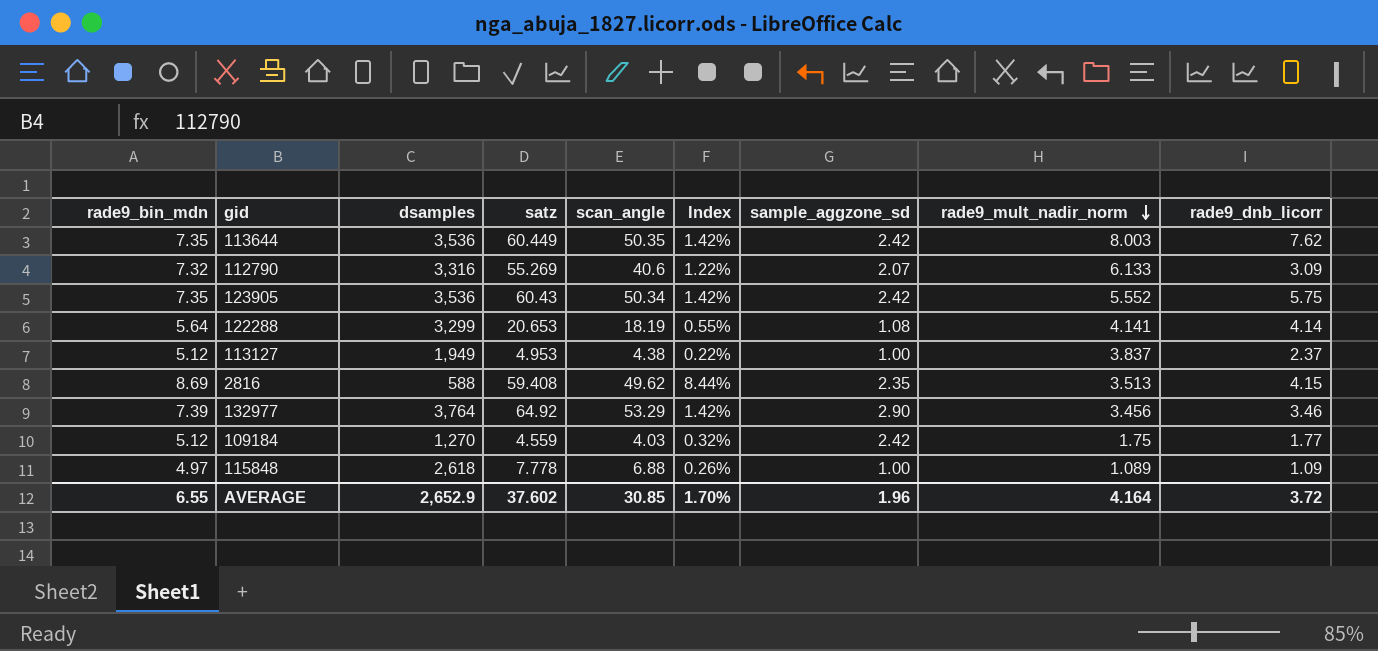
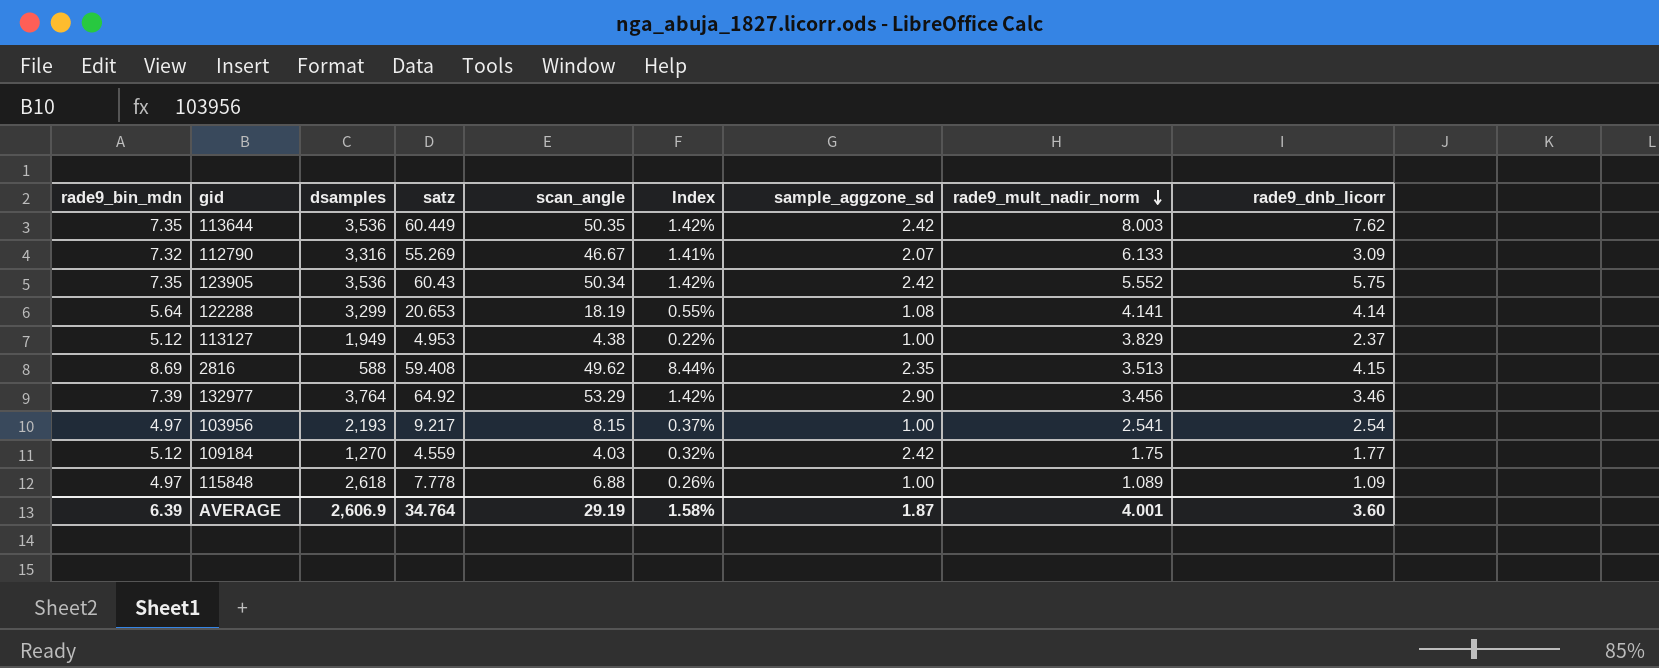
112790 | scan_angle: 40.6 -> 46.67
112790 | Index: 1.22% -> 1.41%
113127 | rade9_mult_nadir_norm: 3.837 -> 3.829
row 103956: none -> 4.97 | 2,193 | 9.217 | 8.15 | 0.37% | 1.00 | 2.541 | 2.54
AVERAGE | rade9_bin_mdn: 6.55 -> 6.39
AVERAGE | dsamples: 2,652.9 -> 2,606.9
AVERAGE | satz: 37.602 -> 34.764
AVERAGE | scan_angle: 30.85 -> 29.19
AVERAGE | Index: 1.70% -> 1.58%
AVERAGE | sample_aggzone_sd: 1.96 -> 1.87
AVERAGE | rade9_mult_nadir_norm: 4.164 -> 4.001
AVERAGE | rade9_dnb_licorr: 3.72 -> 3.60

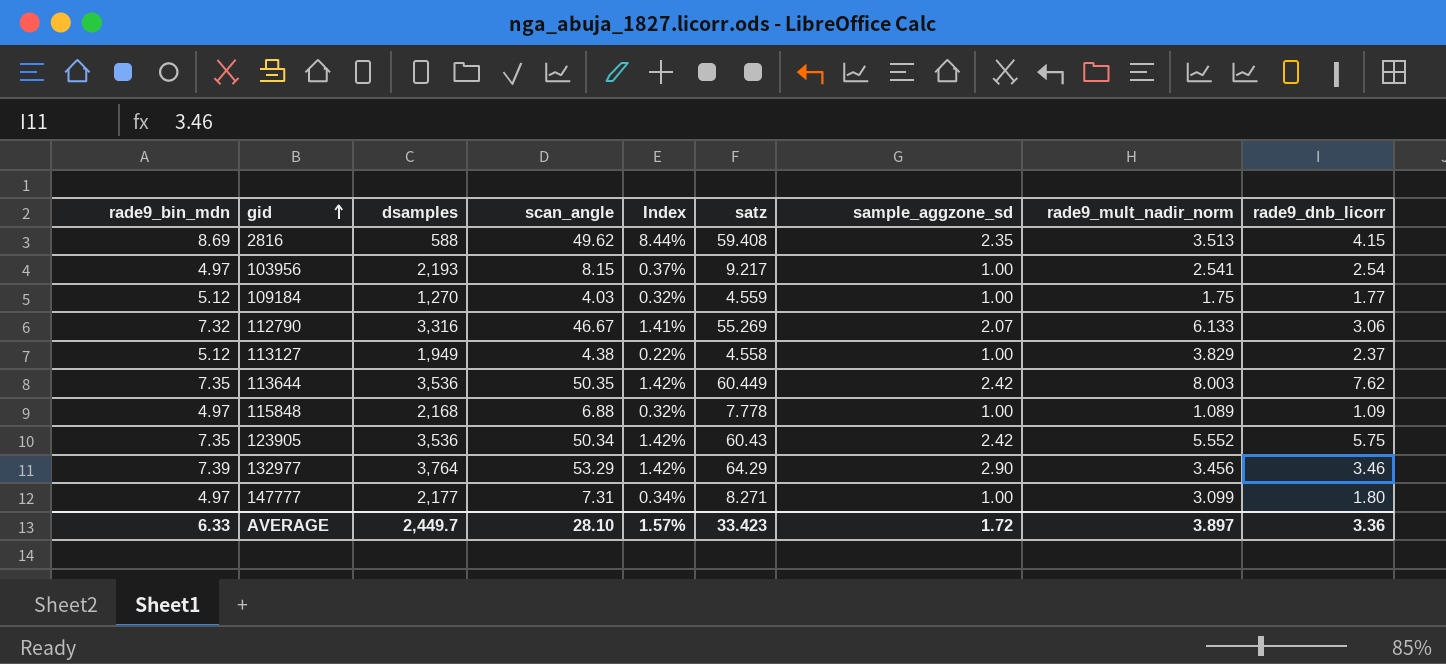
row order: rade9_mult_nadir_norm descending -> gid ascending
column satz | position: 4 -> 6
row 122288: 5.64 | 3,299 | 20.653 | 18.19 | 0.55% | 1.08 | 4.141 | 4.14 -> none
109184 | sample_aggzone_sd: 2.42 -> 1.00
112790 | rade9_dnb_licorr: 3.09 -> 3.06
113127 | satz: 4.953 -> 4.558
115848 | dsamples: 2,618 -> 2,168
115848 | Index: 0.26% -> 0.32%
132977 | satz: 64.92 -> 64.29
row 147777: none -> 4.97 | 2,177 | 7.31 | 0.34% | 8.271 | 1.00 | 3.099 | 1.80
AVERAGE | rade9_bin_mdn: 6.39 -> 6.33
AVERAGE | dsamples: 2,606.9 -> 2,449.7
AVERAGE | scan_angle: 29.19 -> 28.10
AVERAGE | Index: 1.58% -> 1.57%
AVERAGE | satz: 34.764 -> 33.423
AVERAGE | sample_aggzone_sd: 1.87 -> 1.72
AVERAGE | rade9_mult_nadir_norm: 4.001 -> 3.897
AVERAGE | rade9_dnb_licorr: 3.60 -> 3.36

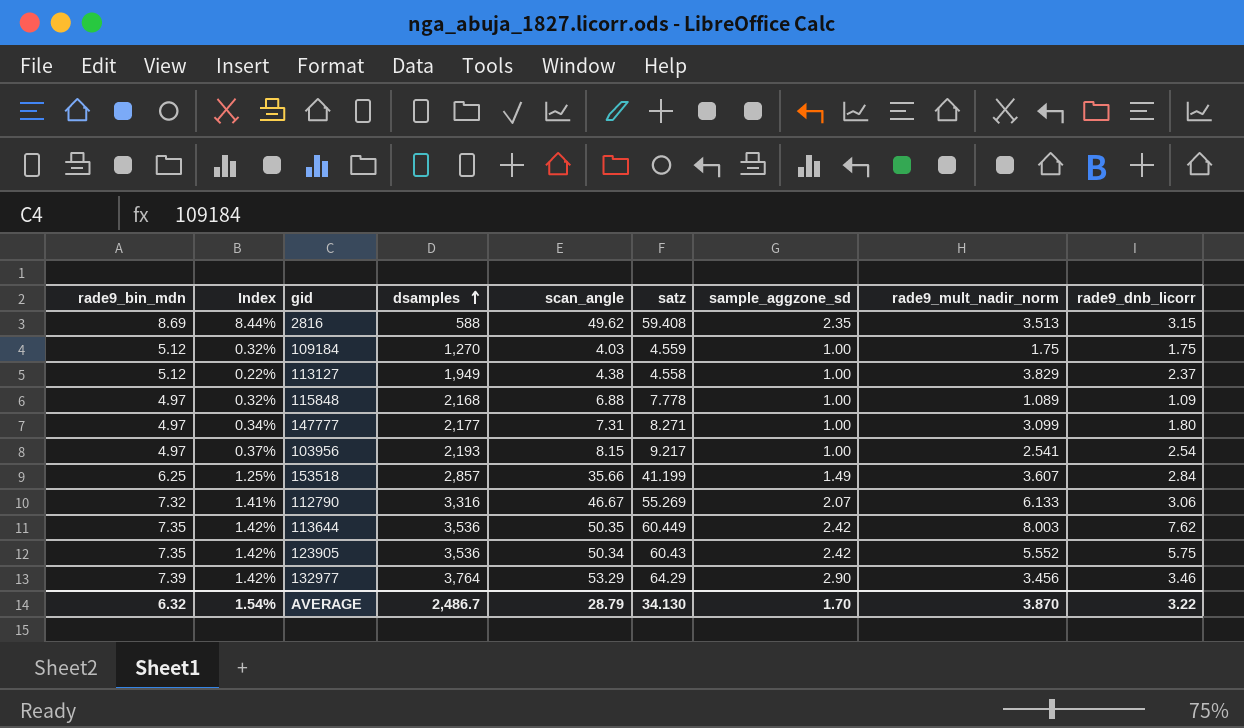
row order: gid ascending -> dsamples ascending
column Index | position: 5 -> 2
2816 | rade9_dnb_licorr: 4.15 -> 3.15
109184 | rade9_dnb_licorr: 1.77 -> 1.75
row 153518: none -> 6.25 | 1.25% | 2,857 | 35.66 | 41.199 | 1.49 | 3.607 | 2.84
AVERAGE | rade9_bin_mdn: 6.33 -> 6.32
AVERAGE | Index: 1.57% -> 1.54%
AVERAGE | dsamples: 2,449.7 -> 2,486.7
AVERAGE | scan_angle: 28.10 -> 28.79
AVERAGE | satz: 33.423 -> 34.130
AVERAGE | sample_aggzone_sd: 1.72 -> 1.70
AVERAGE | rade9_mult_nadir_norm: 3.897 -> 3.870
AVERAGE | rade9_dnb_licorr: 3.36 -> 3.22

